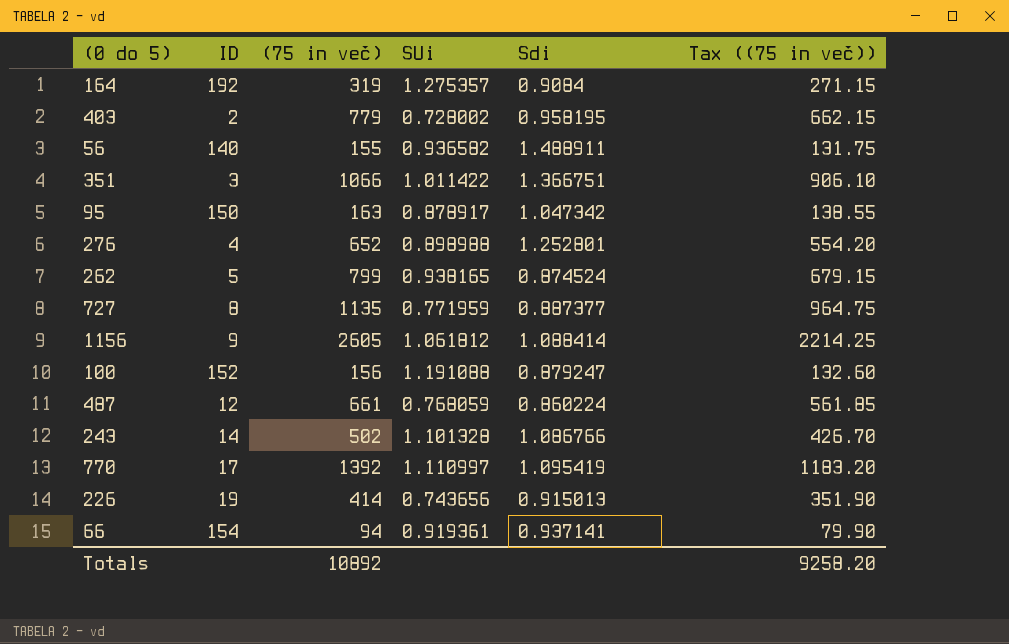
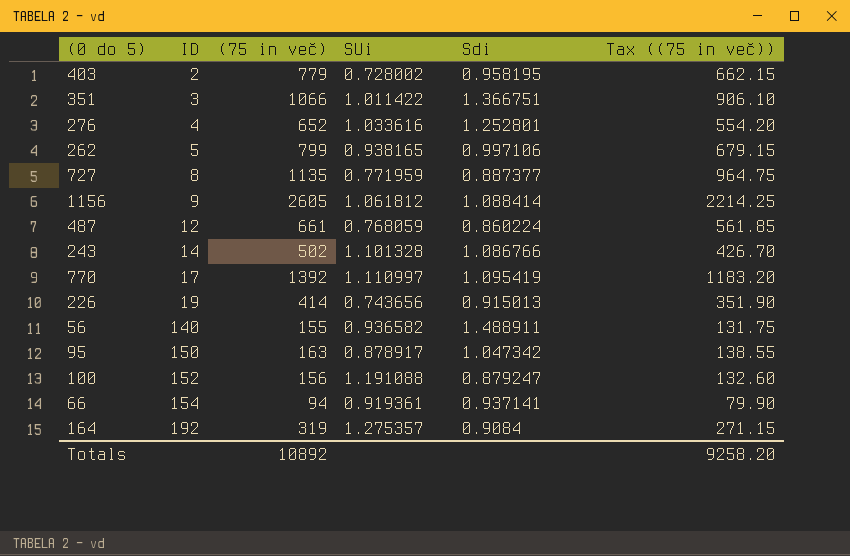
row order: none -> ID ascending
276 | SUi: 0.898988 -> 1.033616
262 | Sdi: 0.874524 -> 0.997106

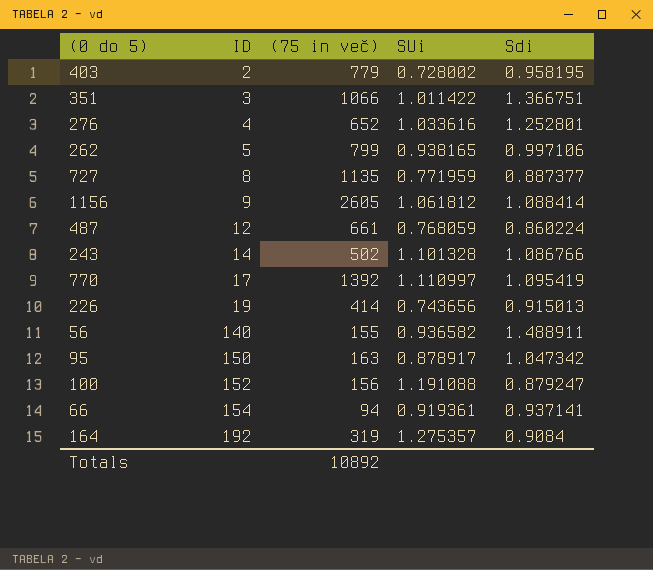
column Tax ((75 in več)) | formula: [(75 in več)] * 0.85 -> none

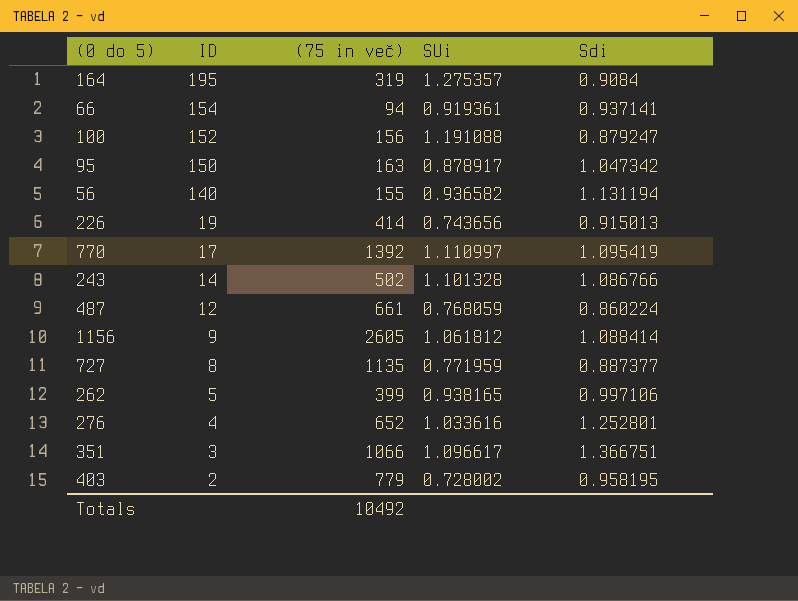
row order: ID ascending -> ID descending
164 | ID: 192 -> 195
56 | Sdi: 1.488911 -> 1.131194
262 | (75 in več): 799 -> 399
351 | SUi: 1.011422 -> 1.096617
Totals | (75 in več): 10892 -> 10492

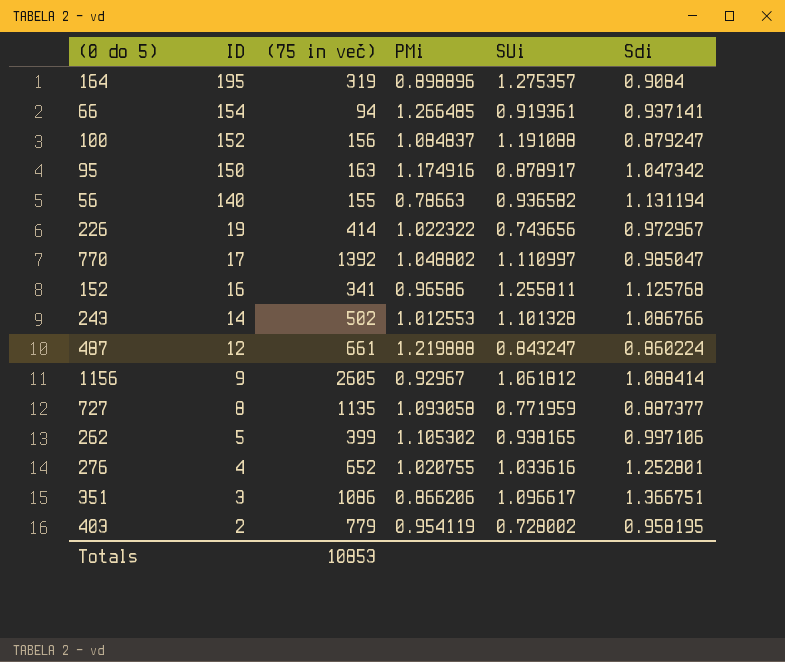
column PMi | position: none -> 4
226 | Sdi: 0.915013 -> 0.972967
770 | Sdi: 1.095419 -> 0.985047
row 152: none -> 16 | 341 | 0.96586 | 1.255811 | 1.125768
487 | SUi: 0.768059 -> 0.843247
351 | (75 in več): 1066 -> 1086
Totals | (75 in več): 10492 -> 10853

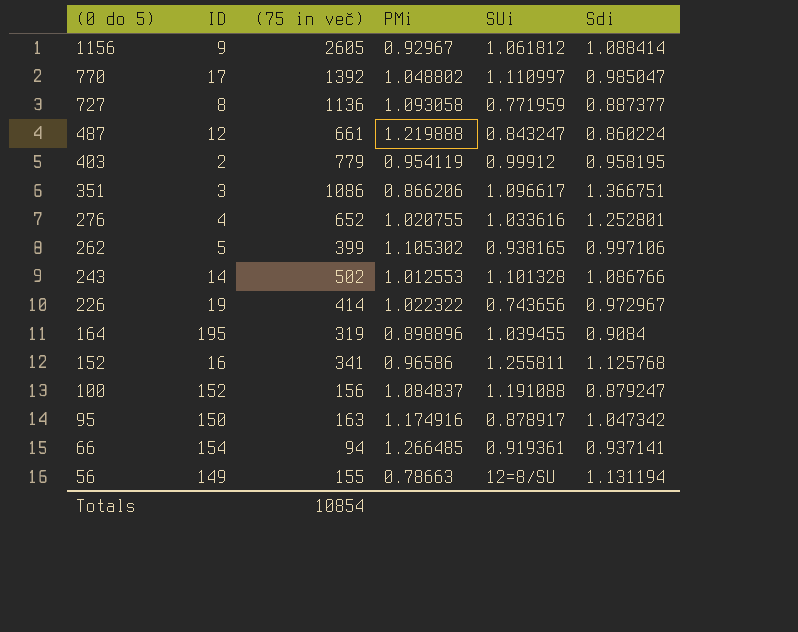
row order: ID descending -> (0 do 5) descending
727 | (75 in več): 1135 -> 1136
403 | SUi: 0.728002 -> 0.99912
164 | SUi: 1.275357 -> 1.039455
56 | ID: 140 -> 149
56 | SUi: 0.936582 -> 12=8/SU
Totals | (75 in več): 10853 -> 10854

